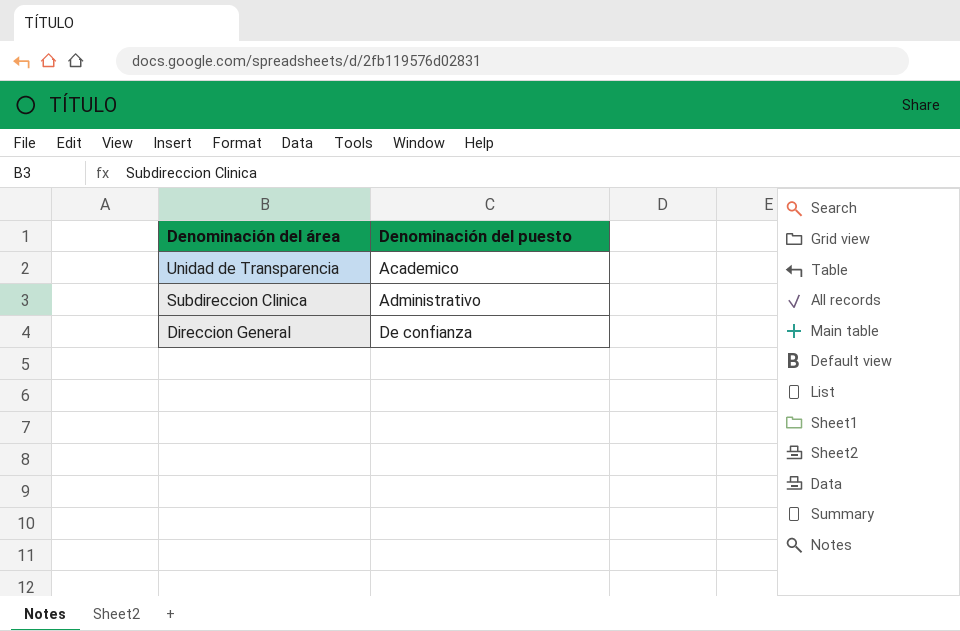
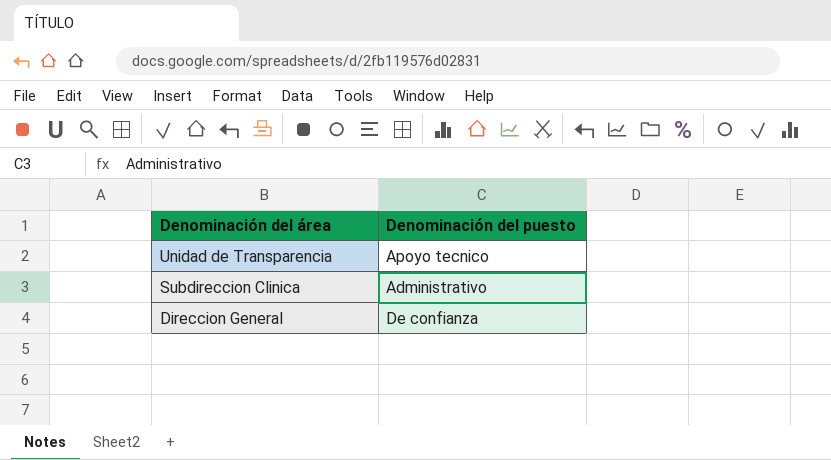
Unidad de Transparencia | Denominación del puesto: Academico -> Apoyo tecnico

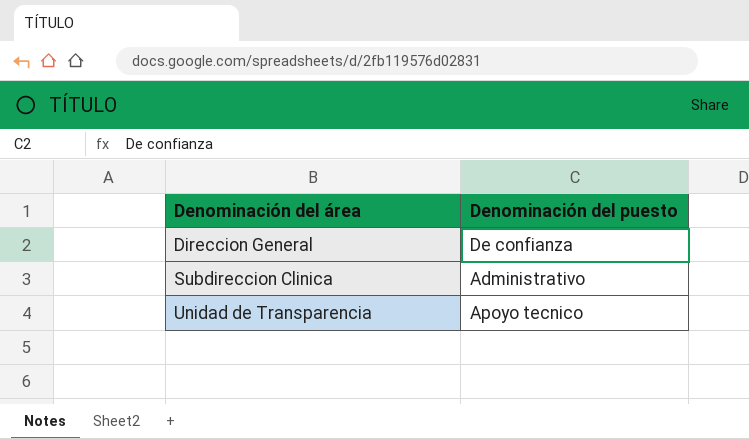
row order: Denominación del área descending -> Denominación del área ascending

